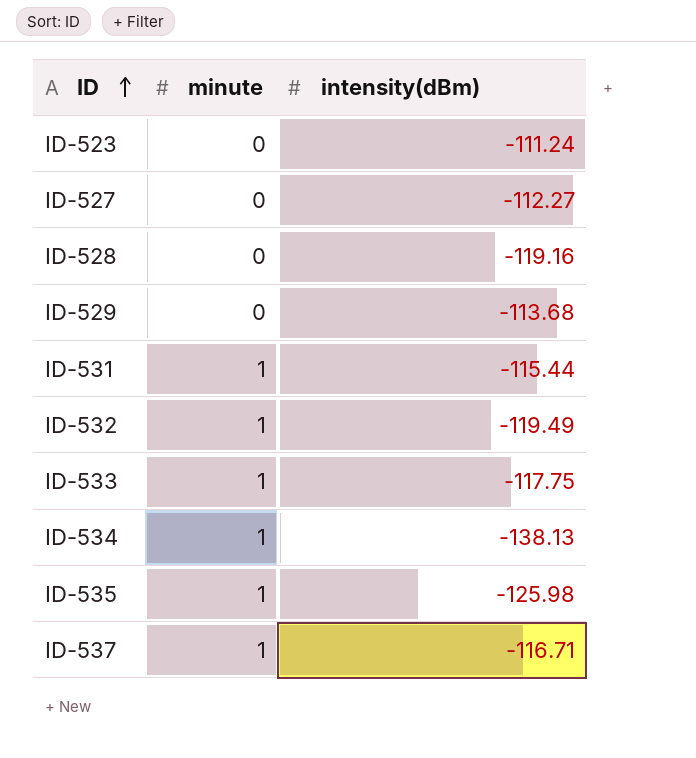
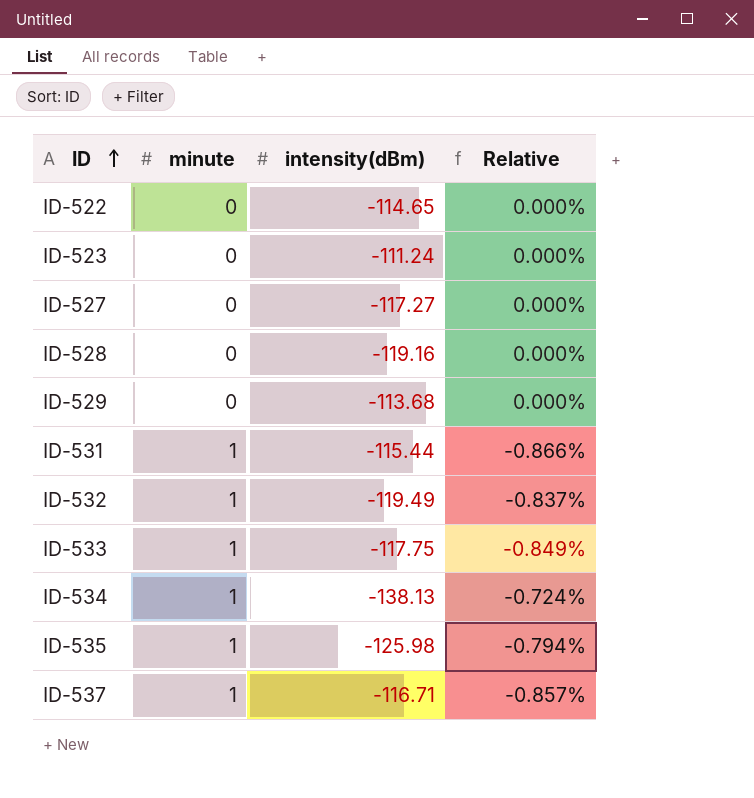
column Relative | formula: none -> [minute] / [intensity(dBm)]
row ID-522: none -> 0 | -114.65 | 0.000%
ID-527 | intensity(dBm): -112.27 -> -117.27

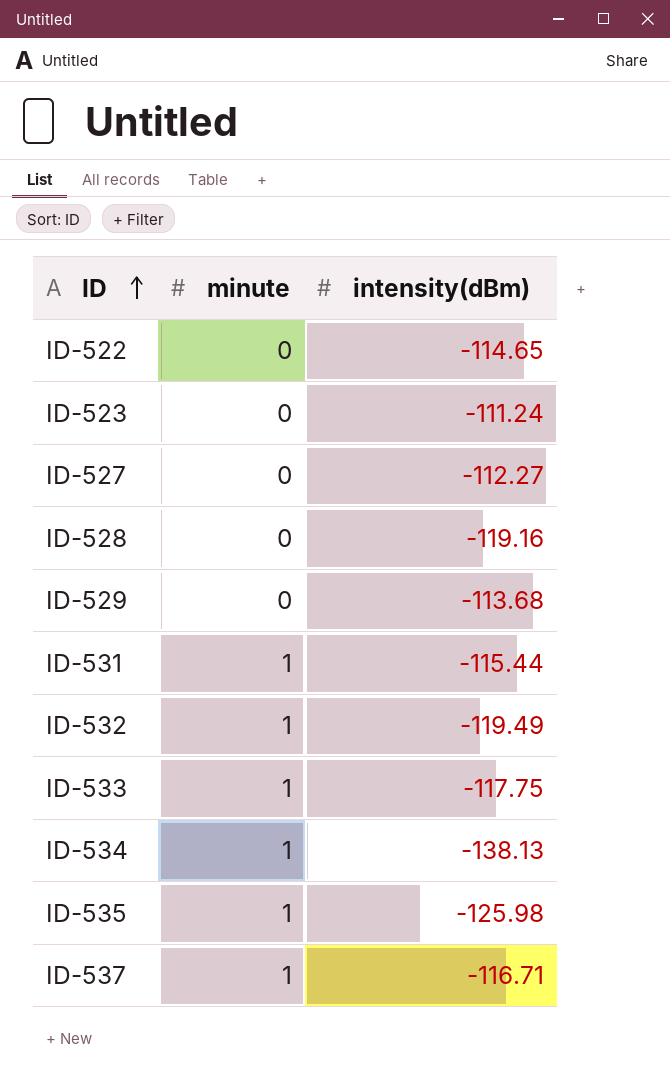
column Relative | formula: [minute] / [intensity(dBm)] -> none
ID-527 | intensity(dBm): -117.27 -> -112.27

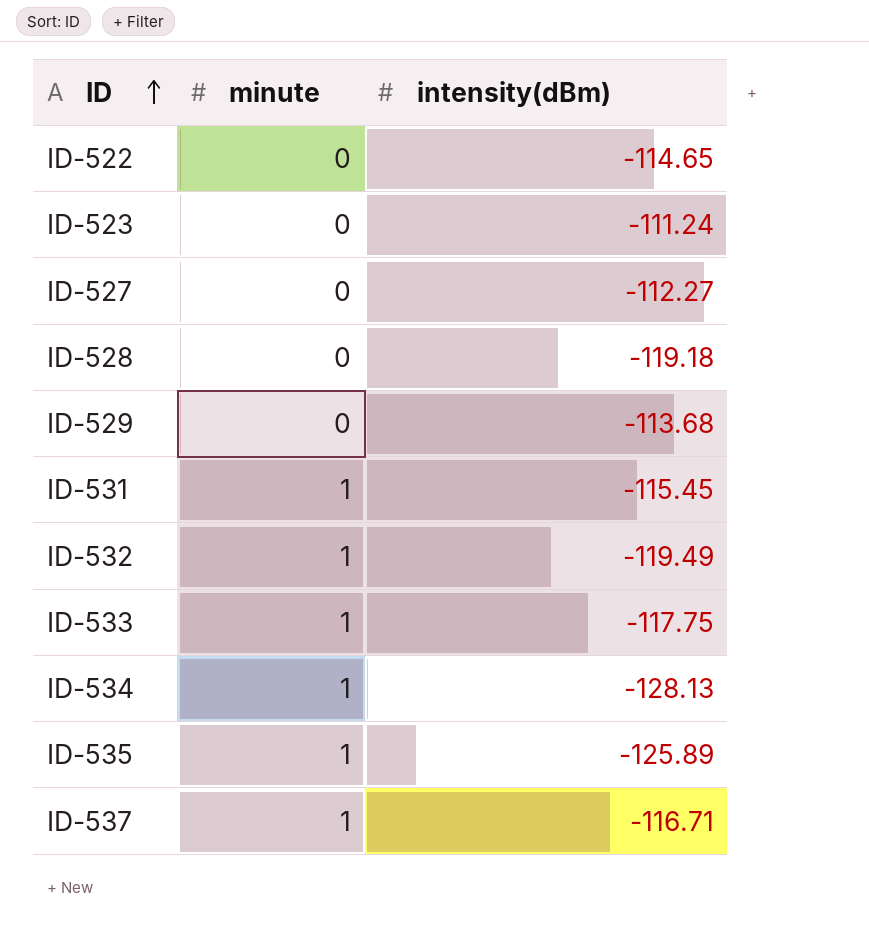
ID-528 | intensity(dBm): -119.16 -> -119.18
ID-531 | intensity(dBm): -115.44 -> -115.45
ID-534 | intensity(dBm): -138.13 -> -128.13
ID-535 | intensity(dBm): -125.98 -> -125.89

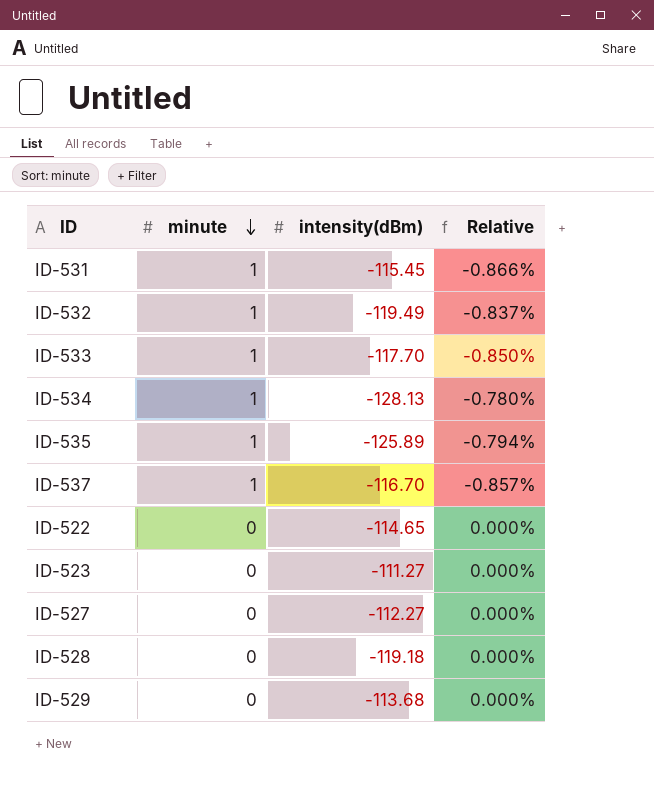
row order: ID ascending -> minute descending
column Relative | formula: none -> [minute] / [intensity(dBm)]
ID-533 | intensity(dBm): -117.75 -> -117.70
ID-537 | intensity(dBm): -116.71 -> -116.70
ID-523 | intensity(dBm): -111.24 -> -111.27

